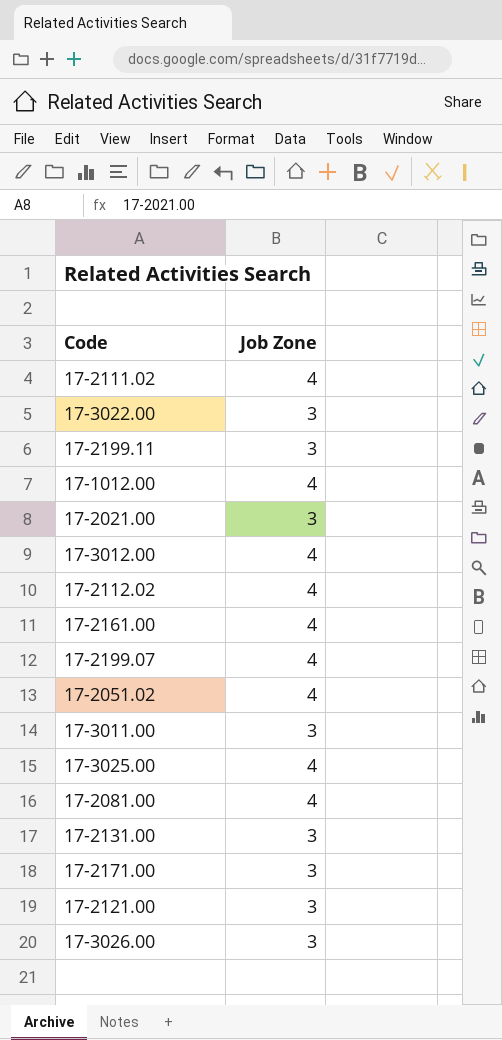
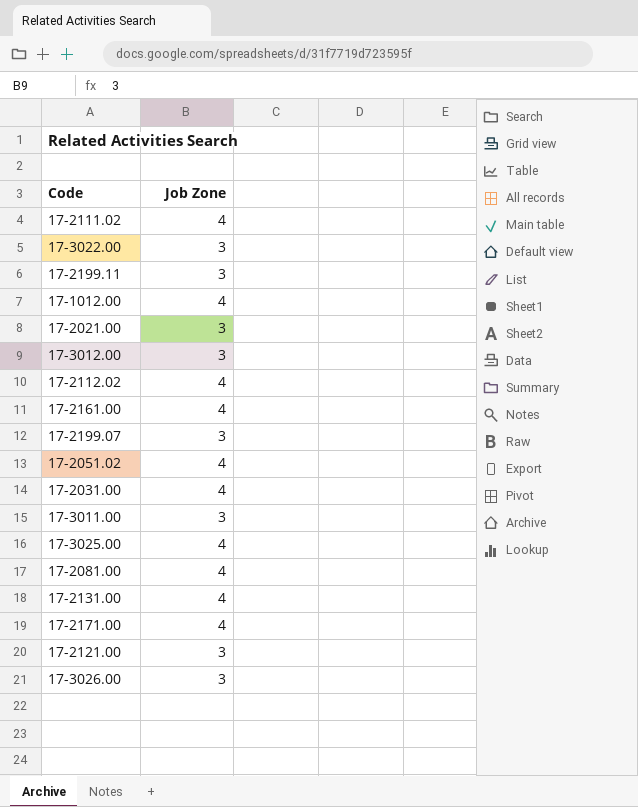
17-3012.00 | Job Zone: 4 -> 3
17-2199.07 | Job Zone: 4 -> 3
row 17-2031.00: none -> 4
17-2131.00 | Job Zone: 3 -> 4
17-2171.00 | Job Zone: 3 -> 4

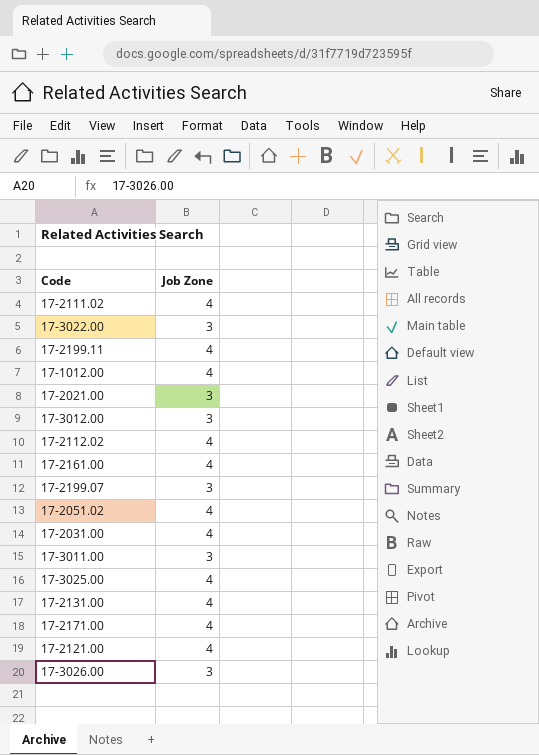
row 17-2081.00: 4 -> none
17-2199.11 | Job Zone: 3 -> 4
17-2121.00 | Job Zone: 3 -> 4

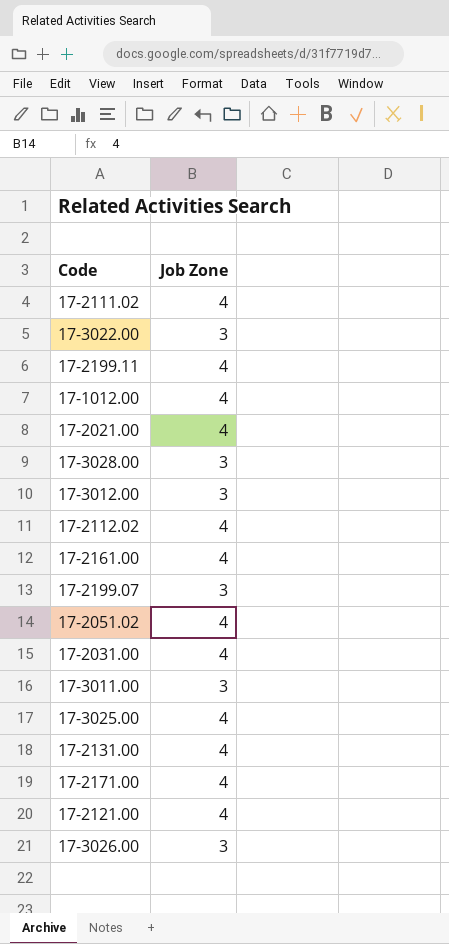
17-2021.00 | Job Zone: 3 -> 4
row 17-3028.00: none -> 3

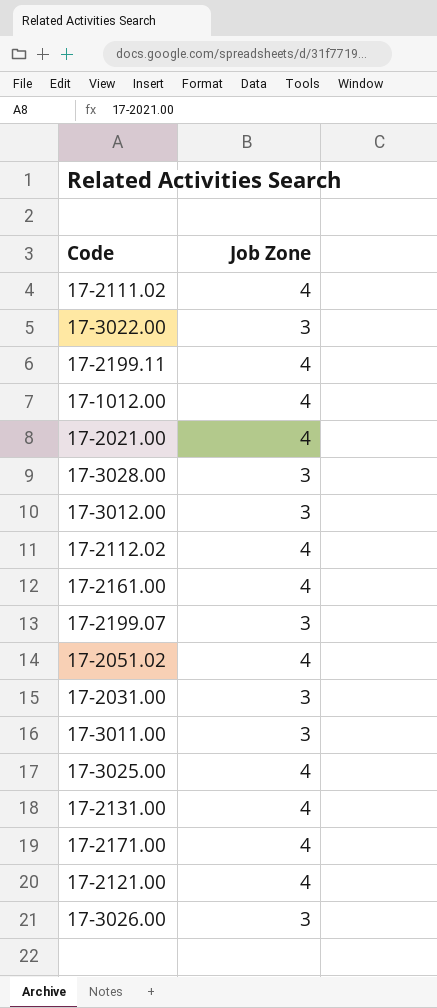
17-2031.00 | Job Zone: 4 -> 3

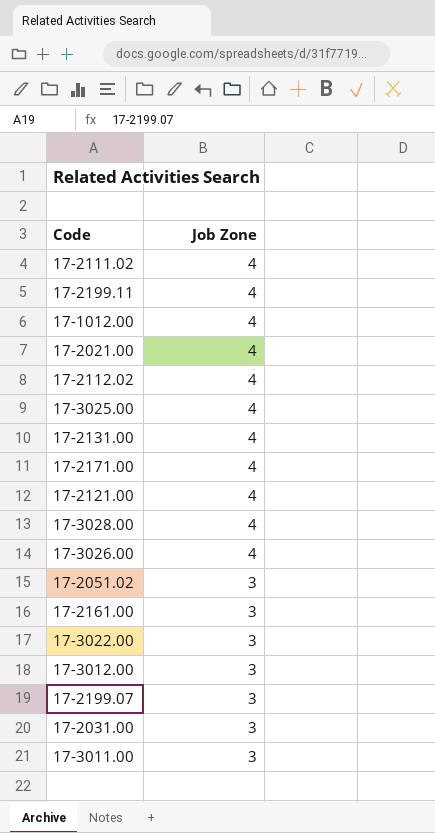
row order: none -> Job Zone descending
17-3028.00 | Job Zone: 3 -> 4
17-3026.00 | Job Zone: 3 -> 4
17-2051.02 | Job Zone: 4 -> 3
17-2161.00 | Job Zone: 4 -> 3

